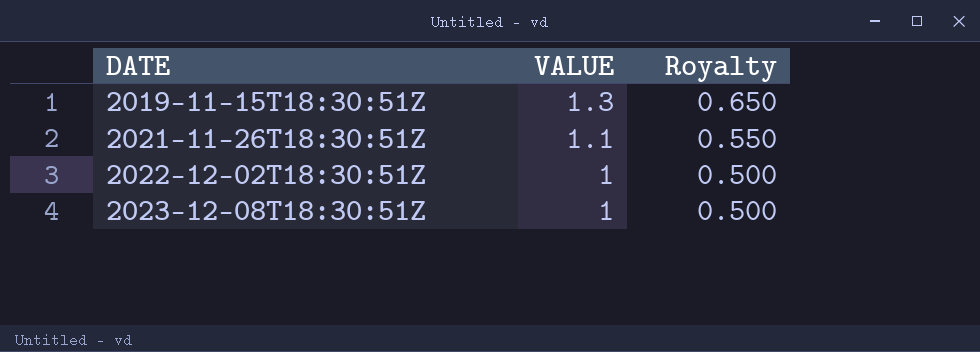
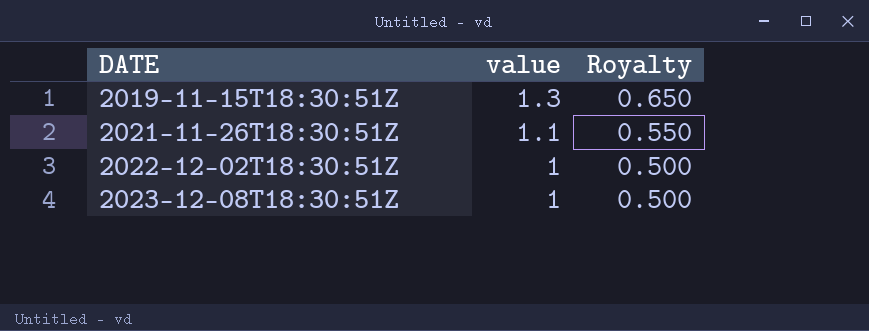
column name: VALUE -> value

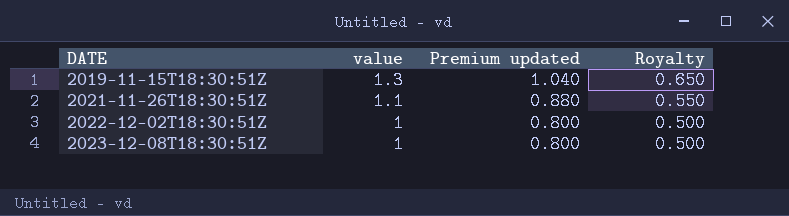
column Premium updated | formula: none -> [value] * 0.8

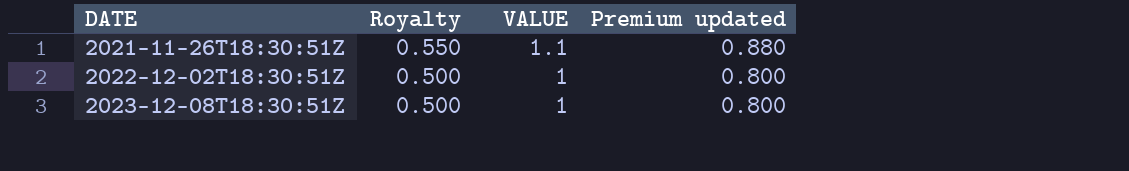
column Royalty | position: 4 -> 2
column name: value -> VALUE
row 2019-11-15T18:30:51Z: 1.3 | 1.040 | 0.650 -> none

